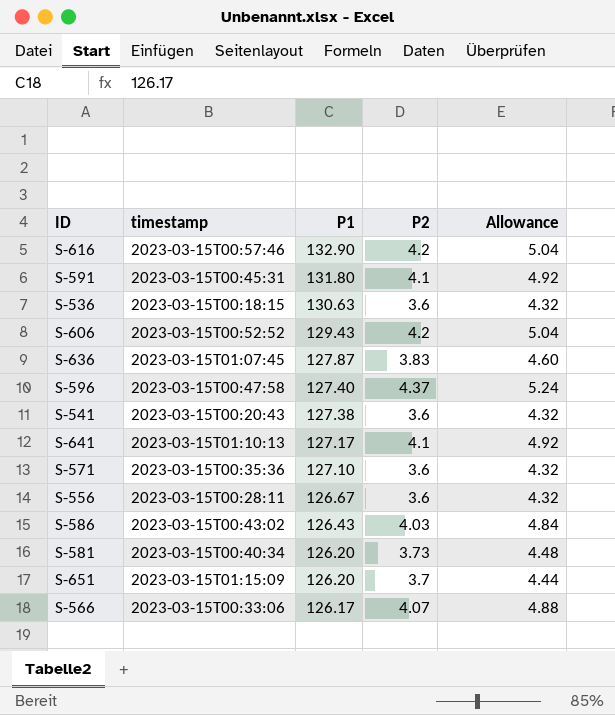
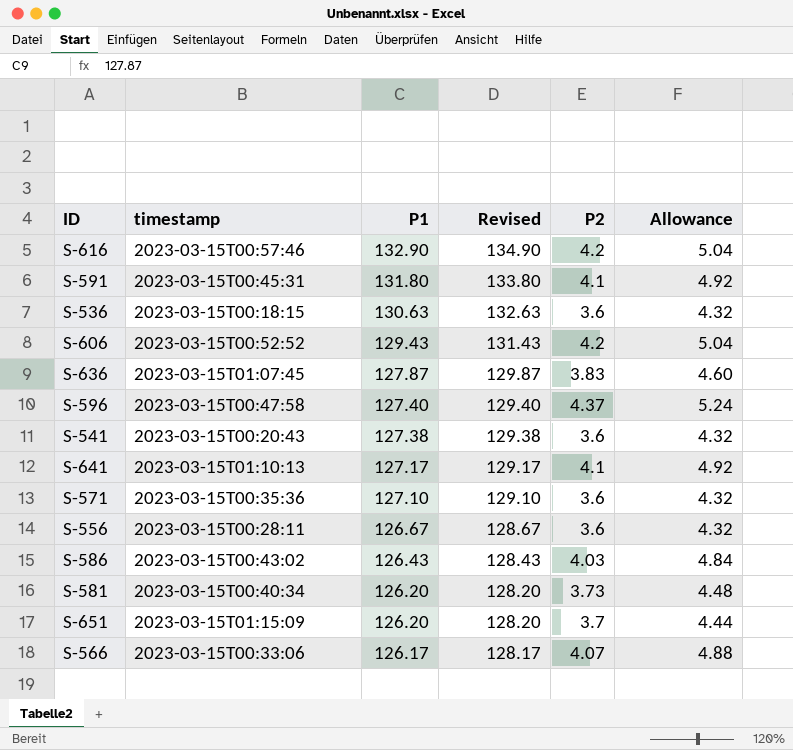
column Revised | formula: none -> [P1] + 2

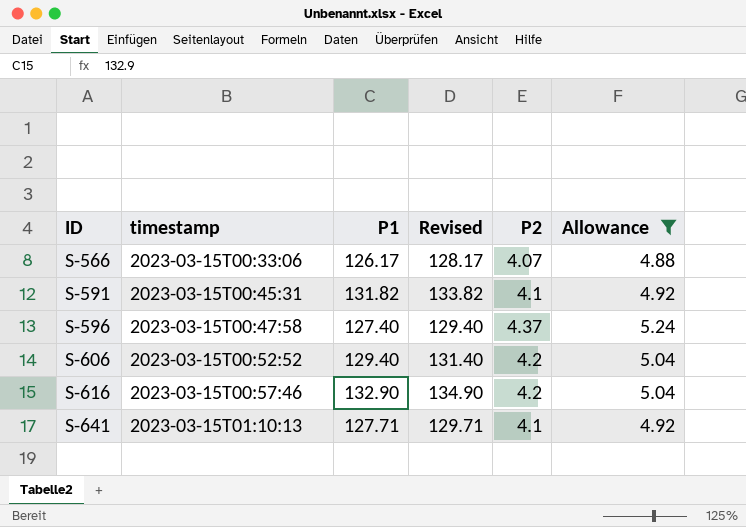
filter: none -> Allowance >= 4.88
row order: P1 descending -> ID ascending
S-591 | P1: 131.80 -> 131.82
S-591 | Revised: 133.80 -> 133.82
S-606 | P1: 129.43 -> 129.40
S-606 | Revised: 131.43 -> 131.40
S-641 | P1: 127.17 -> 127.71
S-641 | Revised: 129.17 -> 129.71

